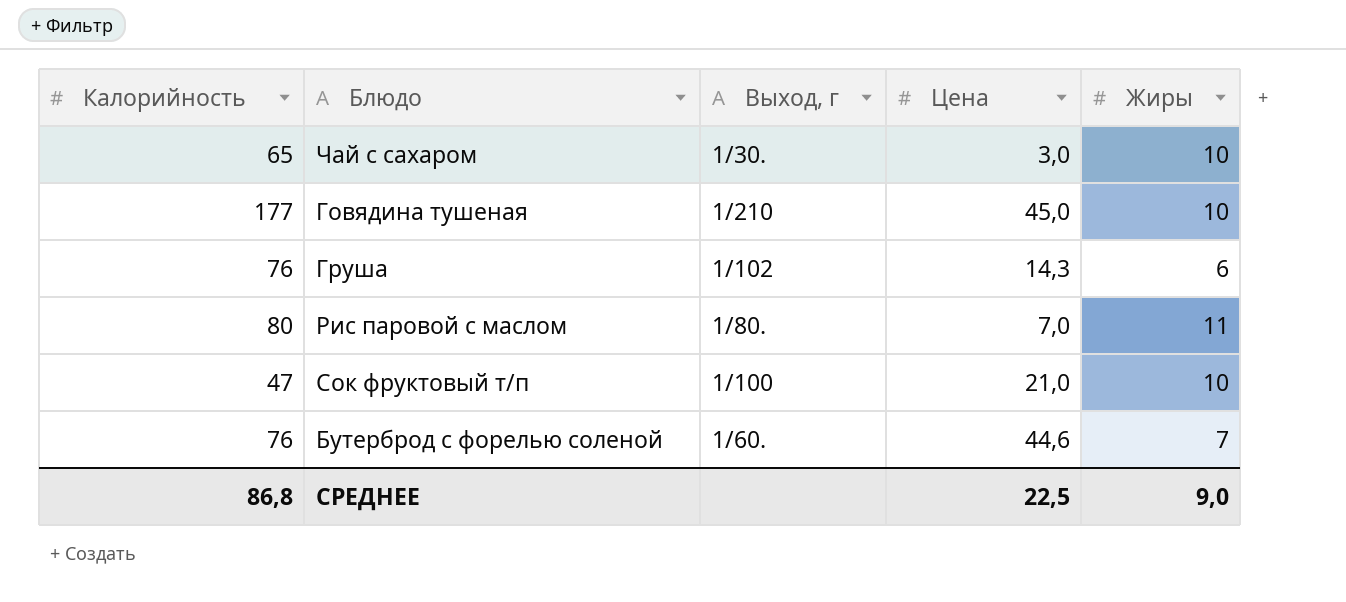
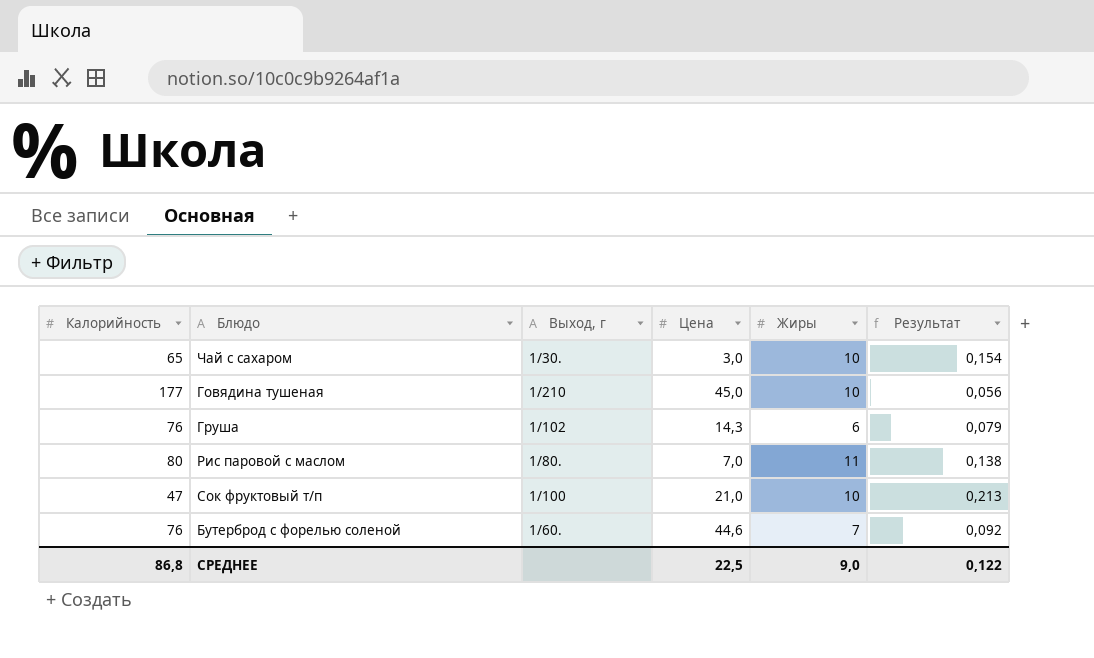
column Результат | formula: none -> [Жиры] / [Калорийность]

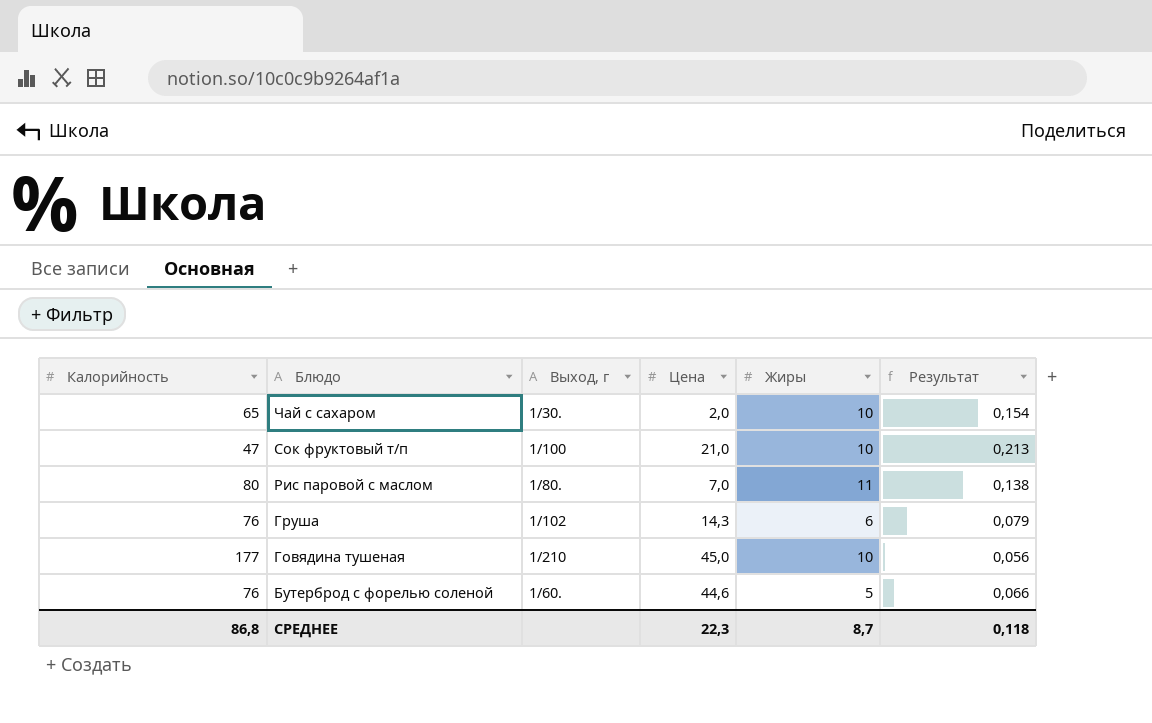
row order: none -> Блюдо descending
Чай с сахаром | Цена: 3,0 -> 2,0
Бутерброд с форелью соленой | Жиры: 7 -> 5
Бутерброд с форелью соленой | Результат: 0,092 -> 0,066
СРЕДНЕЕ | Цена: 22,5 -> 22,3
СРЕДНЕЕ | Жиры: 9,0 -> 8,7
СРЕДНЕЕ | Результат: 0,122 -> 0,118

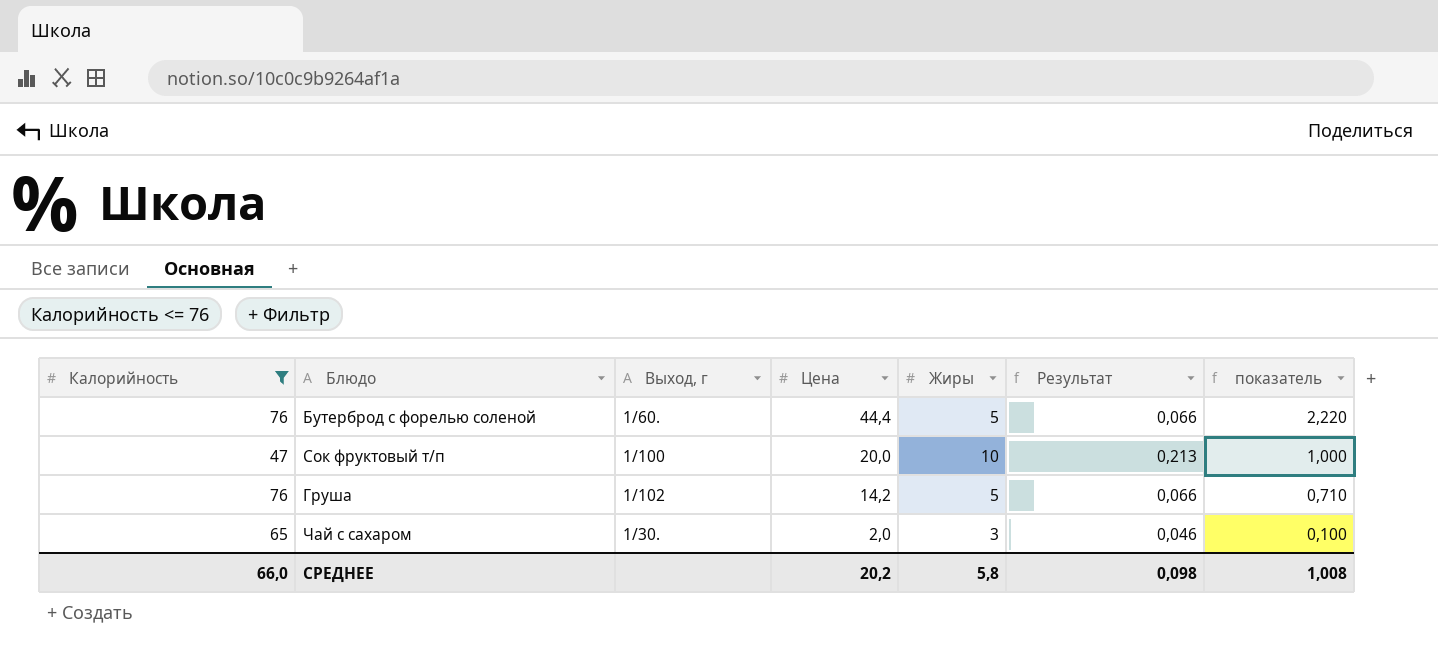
filter: none -> Калорийность <= 76
row order: Блюдо descending -> Цена descending
column показатель | formula: none -> [Цена] * 0,05
Бутерброд с форелью соленой | Цена: 44,6 -> 44,4
Сок фруктовый т/п | Цена: 21,0 -> 20,0
Груша | Цена: 14,3 -> 14,2
Груша | Жиры: 6 -> 5
Груша | Результат: 0,079 -> 0,066
Чай с сахаром | Жиры: 10 -> 3
Чай с сахаром | Результат: 0,154 -> 0,046
СРЕДНЕЕ | Калорийность: 86,8 -> 66,0
СРЕДНЕЕ | Цена: 22,3 -> 20,2
СРЕДНЕЕ | Жиры: 8,7 -> 5,8
СРЕДНЕЕ | Результат: 0,118 -> 0,098

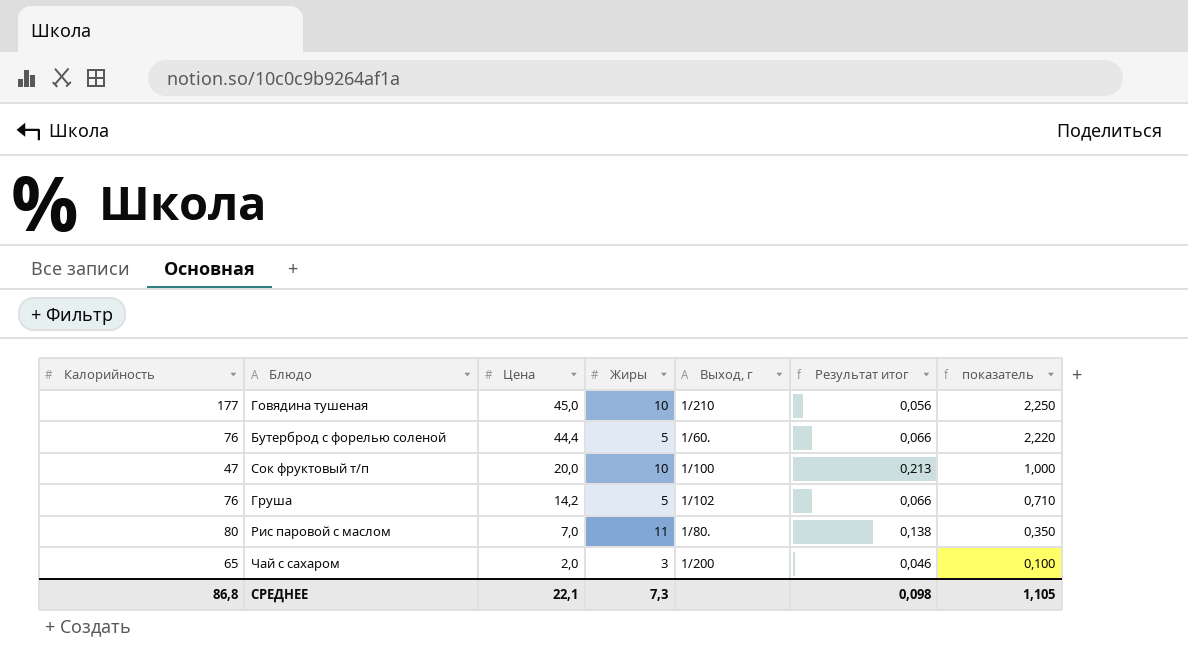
filter: Калорийность <= 76 -> none
column Выход, г | position: 3 -> 5
column name: Результат -> Результат итог
Чай с сахаром | Выход, г: 1/30. -> 1/200
СРЕДНЕЕ | Калорийность: 66,0 -> 86,8
СРЕДНЕЕ | Цена: 20,2 -> 22,1
СРЕДНЕЕ | Жиры: 5,8 -> 7,3
СРЕДНЕЕ | показатель: 1,008 -> 1,105

